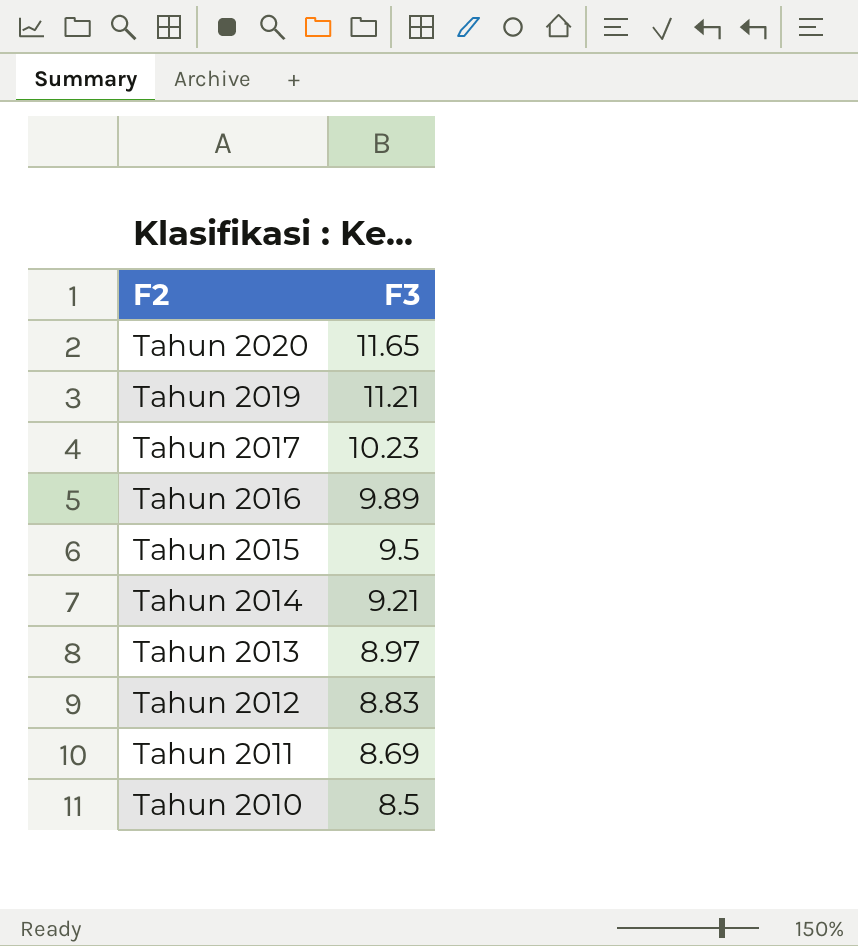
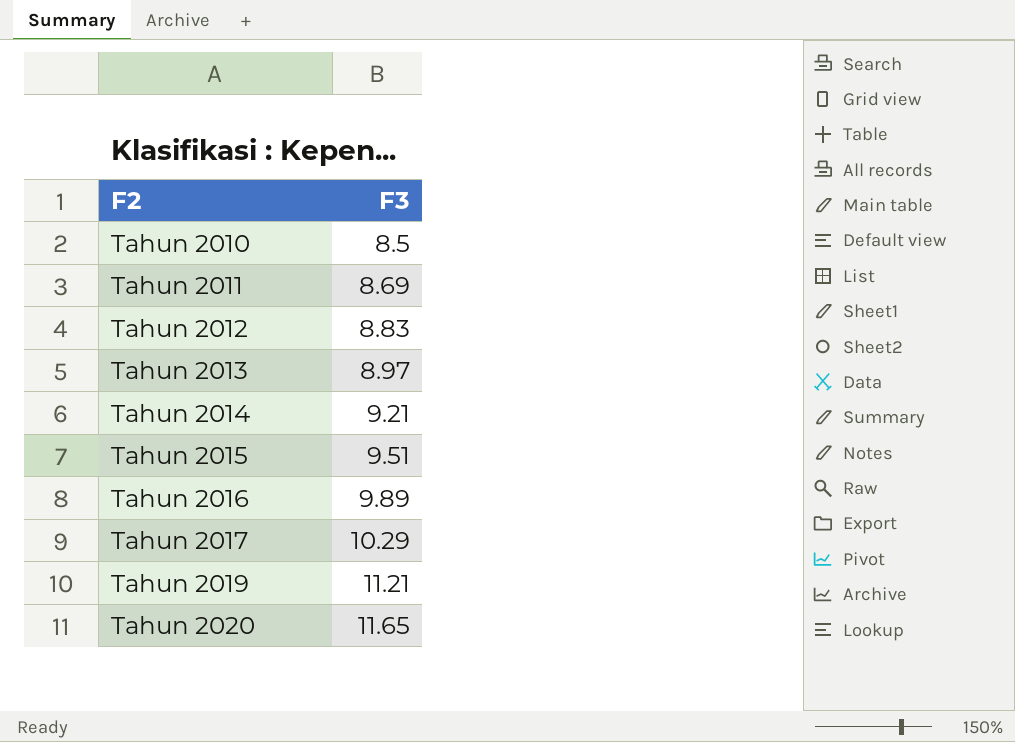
row order: F2 descending -> F2 ascending
Tahun 2015 | F3: 9.5 -> 9.51
Tahun 2017 | F3: 10.23 -> 10.29

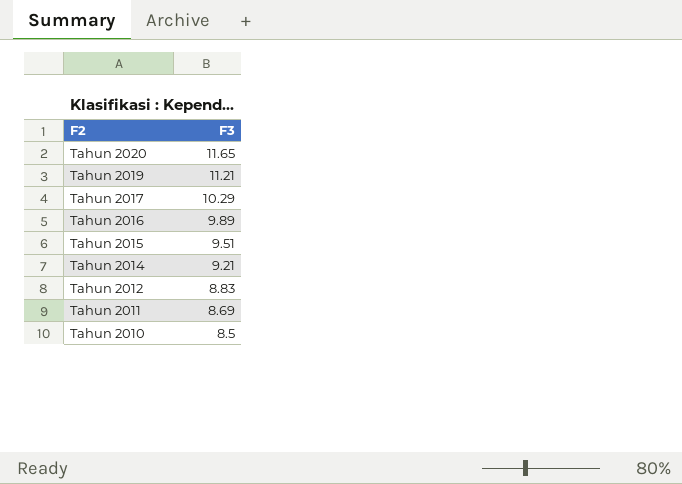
row order: F2 ascending -> F2 descending
row Tahun 2013: 8.97 -> none

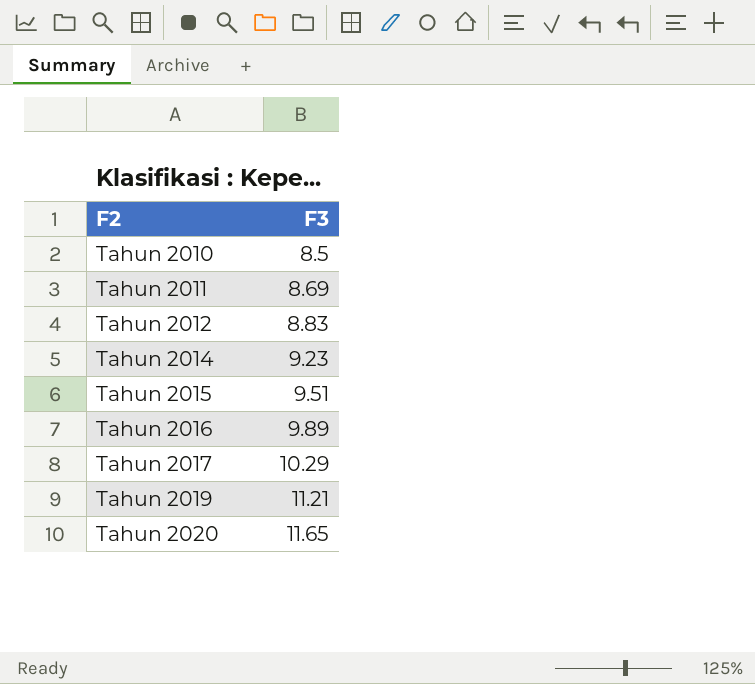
row order: F2 descending -> F2 ascending
Tahun 2014 | F3: 9.21 -> 9.23

